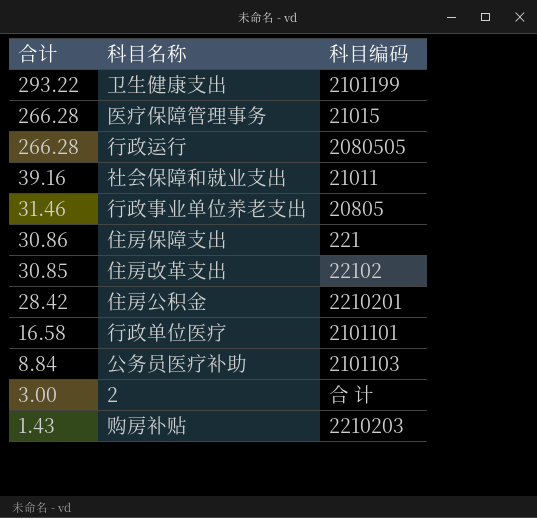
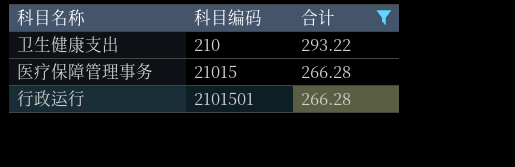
filter: none -> 合计 >= 266.28
column 合计 | position: 1 -> 3
卫生健康支出 | 科目编码: 2101199 -> 210
行政运行 | 科目编码: 2080505 -> 2101501

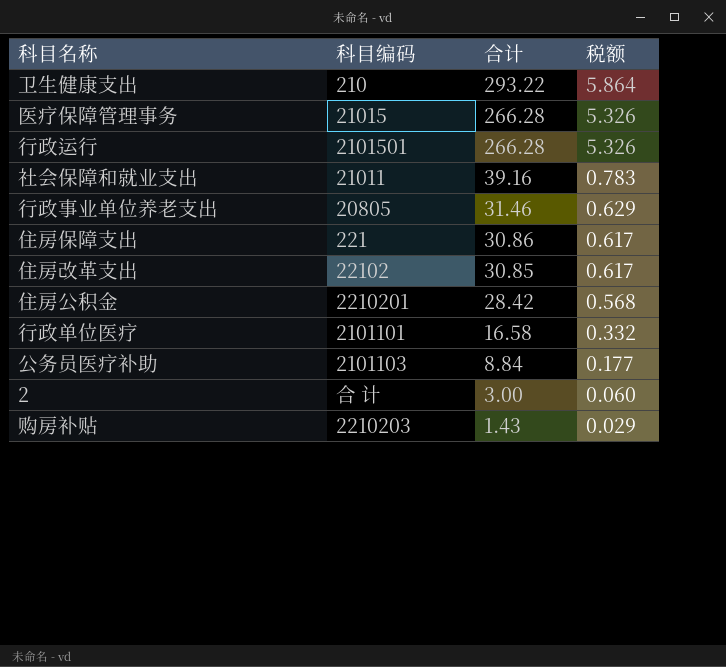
filter: 合计 >= 266.28 -> none
column 税额 | formula: none -> [合计] * 0.02

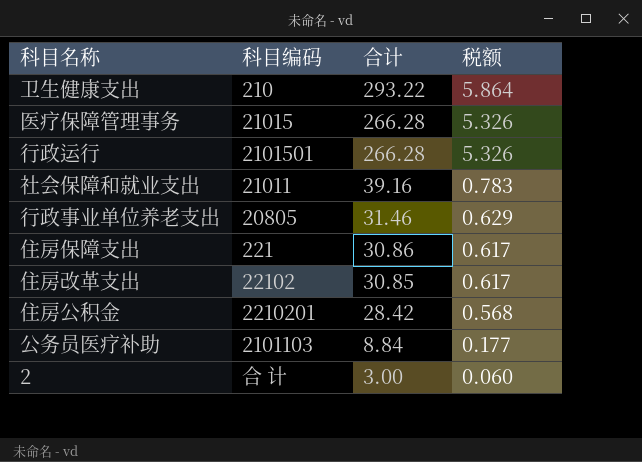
row 行政单位医疗: 2101101 | 16.58 | 0.332 -> none
row 购房补贴: 2210203 | 1.43 | 0.029 -> none

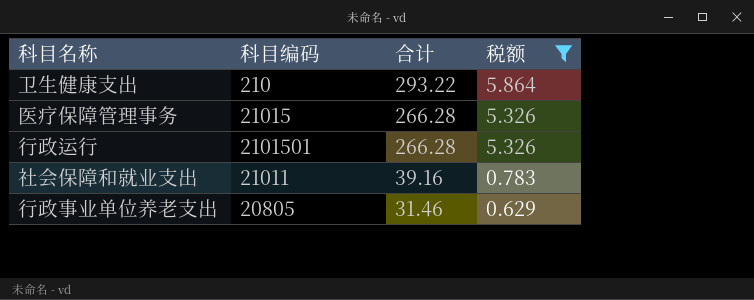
filter: none -> 税额 >= 0.629

